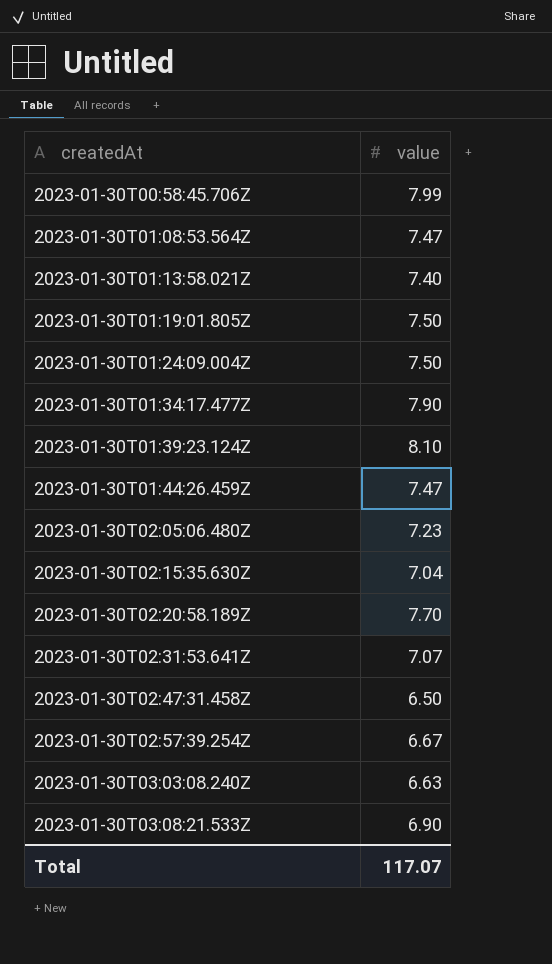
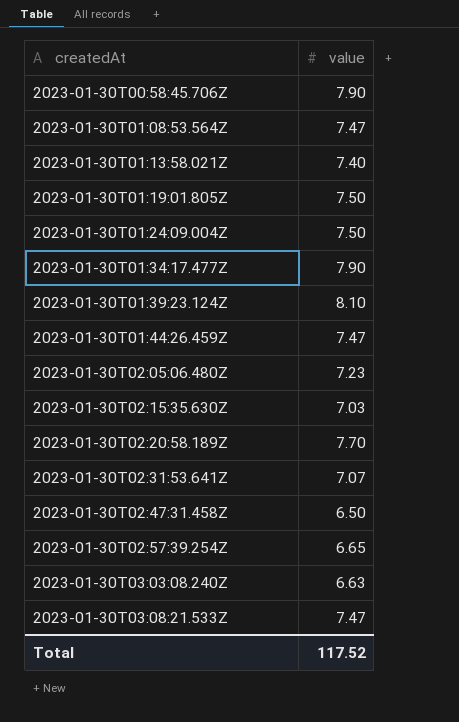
2023-01-30T00:58:45.706Z | value: 7.99 -> 7.90
2023-01-30T02:15:35.630Z | value: 7.04 -> 7.03
2023-01-30T02:57:39.254Z | value: 6.67 -> 6.65
2023-01-30T03:08:21.533Z | value: 6.90 -> 7.47
Total | value: 117.07 -> 117.52

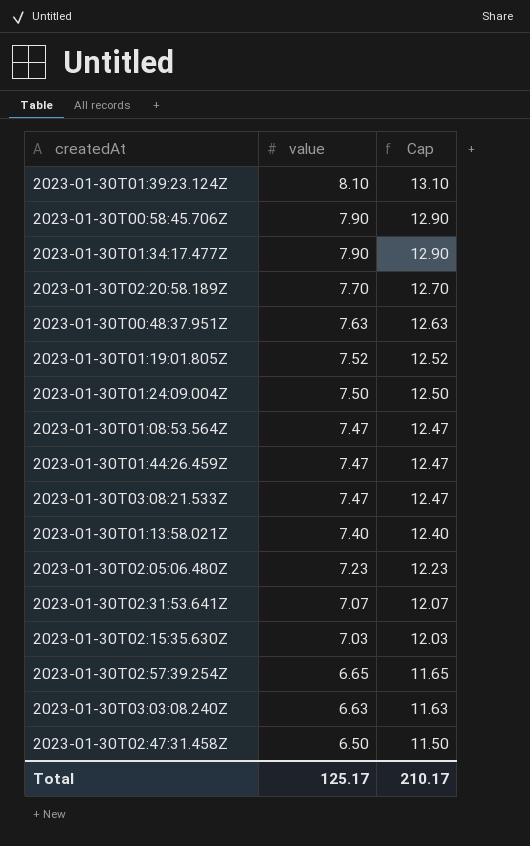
row order: createdAt ascending -> value descending
column Cap | formula: none -> [value] + 5
row 2023-01-30T00:48:37.951Z: none -> 7.63 | 12.63
2023-01-30T01:19:01.805Z | value: 7.50 -> 7.52
Total | value: 117.52 -> 125.17

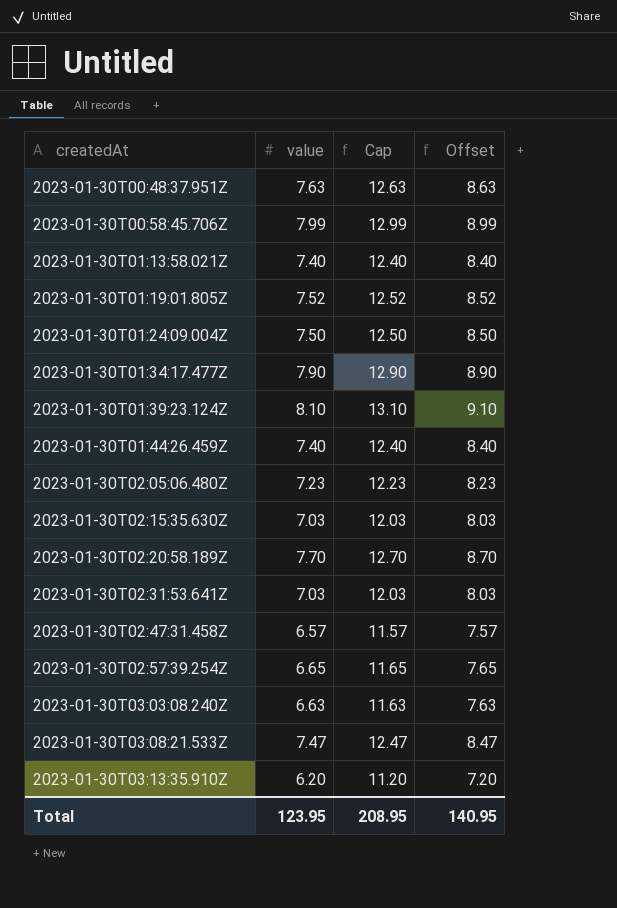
row order: value descending -> createdAt ascending
column Offset | formula: none -> [value] + 1
row 2023-01-30T01:08:53.564Z: 7.47 | 12.47 -> none
2023-01-30T00:58:45.706Z | value: 7.90 -> 7.99
2023-01-30T00:58:45.706Z | Cap: 12.90 -> 12.99
2023-01-30T01:44:26.459Z | value: 7.47 -> 7.40
2023-01-30T01:44:26.459Z | Cap: 12.47 -> 12.40
2023-01-30T02:31:53.641Z | value: 7.07 -> 7.03
2023-01-30T02:31:53.641Z | Cap: 12.07 -> 12.03
2023-01-30T02:47:31.458Z | value: 6.50 -> 6.57
2023-01-30T02:47:31.458Z | Cap: 11.50 -> 11.57
row 2023-01-30T03:13:35.910Z: none -> 6.20 | 11.20 | 7.20
Total | value: 125.17 -> 123.95
Total | Cap: 210.17 -> 208.95

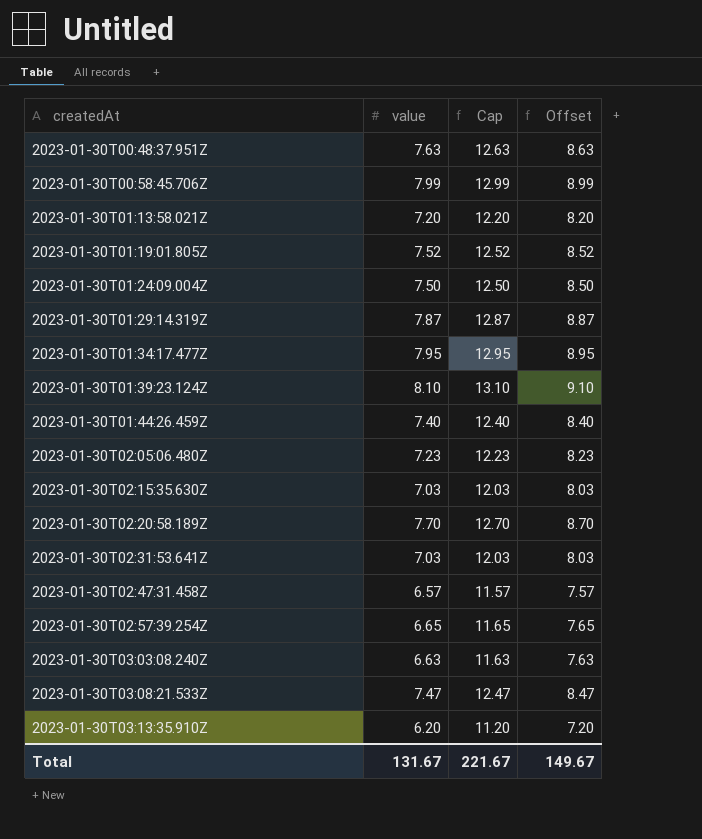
2023-01-30T01:13:58.021Z | value: 7.40 -> 7.20
2023-01-30T01:13:58.021Z | Cap: 12.40 -> 12.20
2023-01-30T01:13:58.021Z | Offset: 8.40 -> 8.20
row 2023-01-30T01:29:14.319Z: none -> 7.87 | 12.87 | 8.87
2023-01-30T01:34:17.477Z | value: 7.90 -> 7.95
2023-01-30T01:34:17.477Z | Cap: 12.90 -> 12.95
2023-01-30T01:34:17.477Z | Offset: 8.90 -> 8.95
Total | value: 123.95 -> 131.67
Total | Cap: 208.95 -> 221.67
Total | Offset: 140.95 -> 149.67

